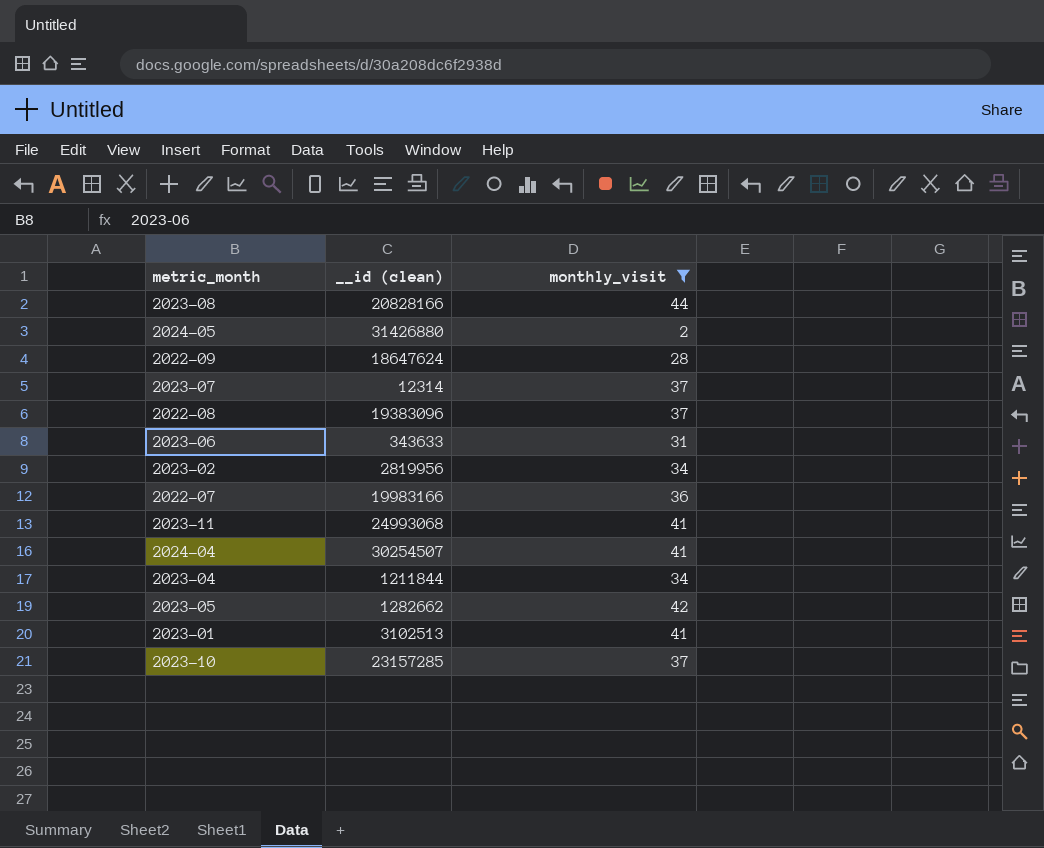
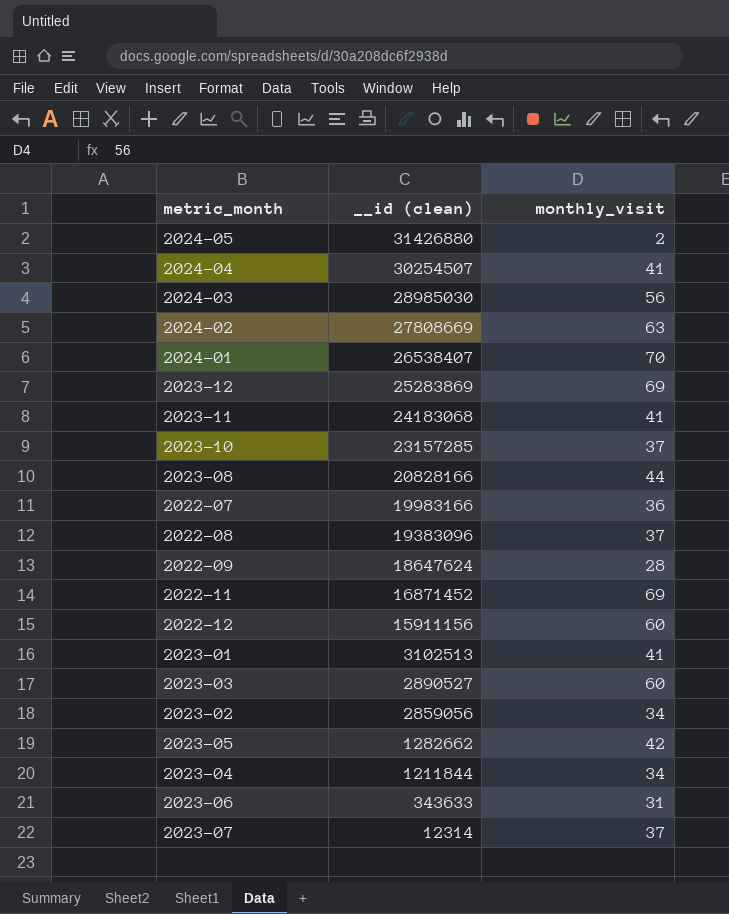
filter: monthly_visit <= 44 -> none
row order: none -> __id (clean) descending
2023-11 | __id (clean): 24993068 -> 24183068
2023-02 | __id (clean): 2819956 -> 2859056

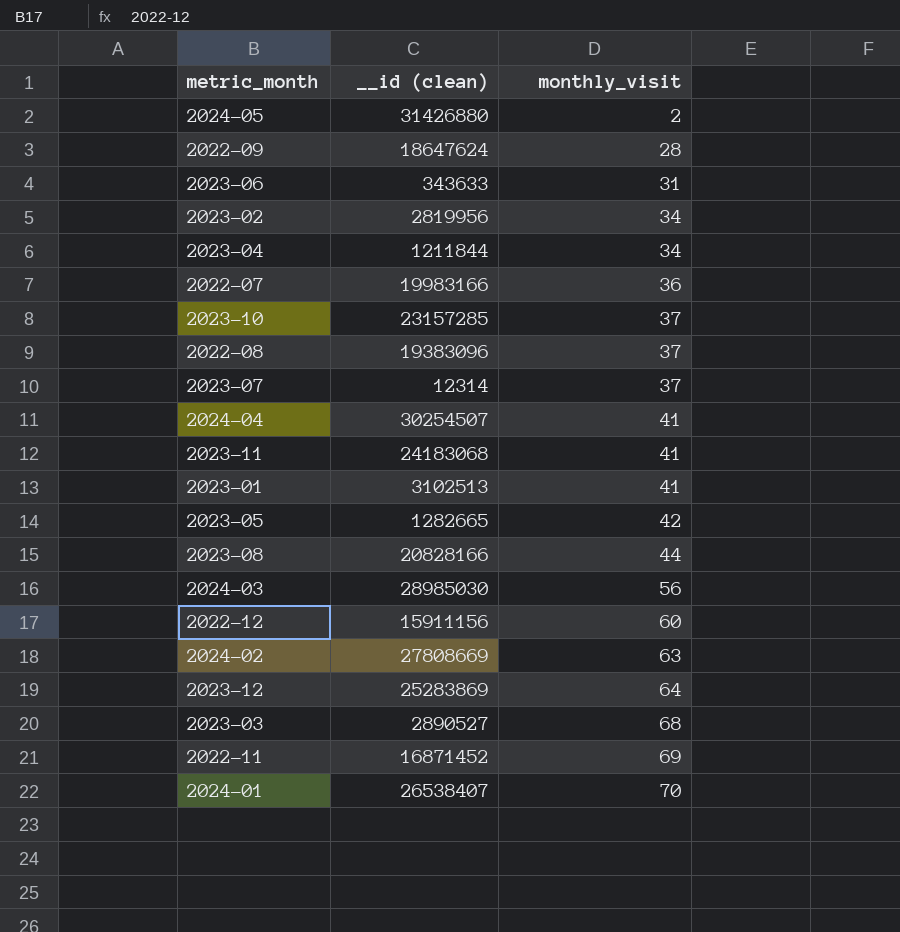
row order: __id (clean) descending -> monthly_visit ascending
2023-02 | __id (clean): 2859056 -> 2819956
2023-05 | __id (clean): 1282662 -> 1282665
2023-12 | monthly_visit: 69 -> 64
2023-03 | monthly_visit: 60 -> 68

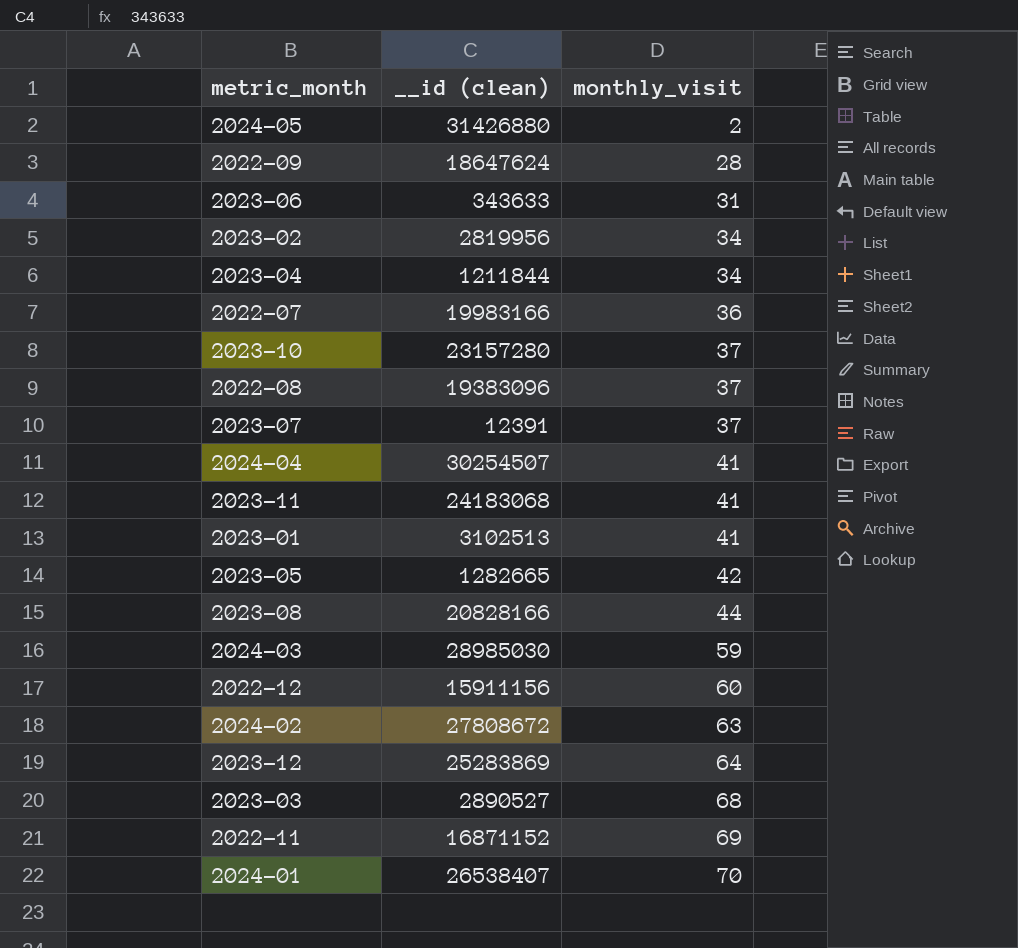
2023-10 | __id (clean): 23157285 -> 23157280
2023-07 | __id (clean): 12314 -> 12391
2024-03 | monthly_visit: 56 -> 59
2024-02 | __id (clean): 27808669 -> 27808672
2022-11 | __id (clean): 16871452 -> 16871152

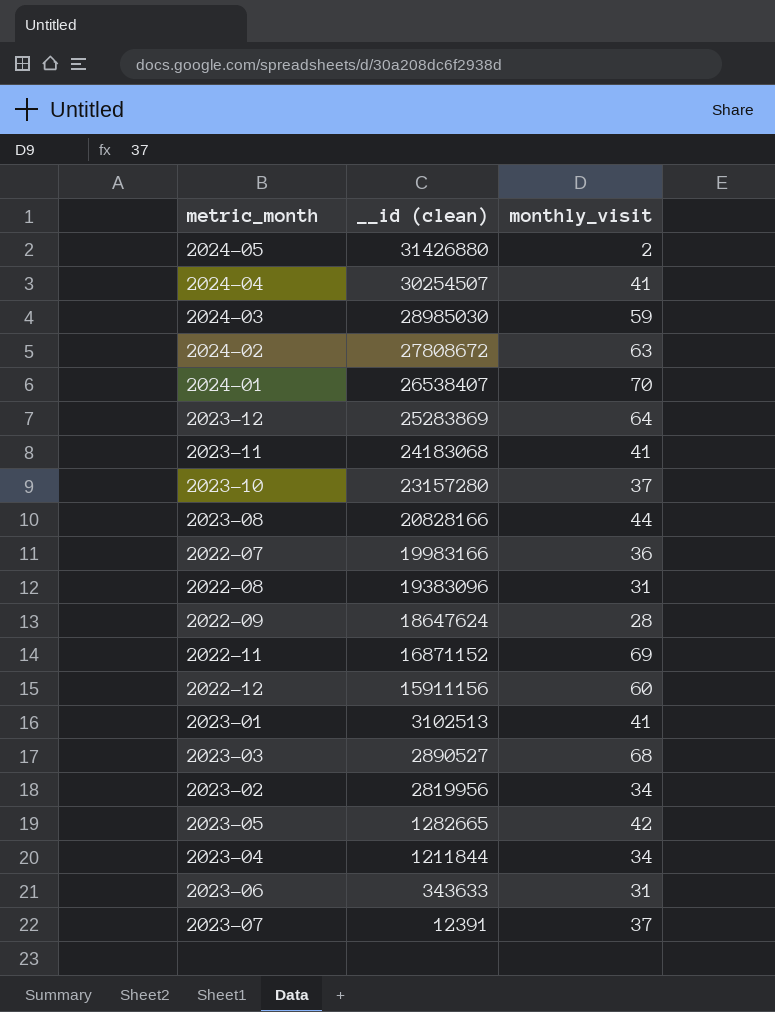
row order: monthly_visit ascending -> __id (clean) descending
2022-08 | monthly_visit: 37 -> 31

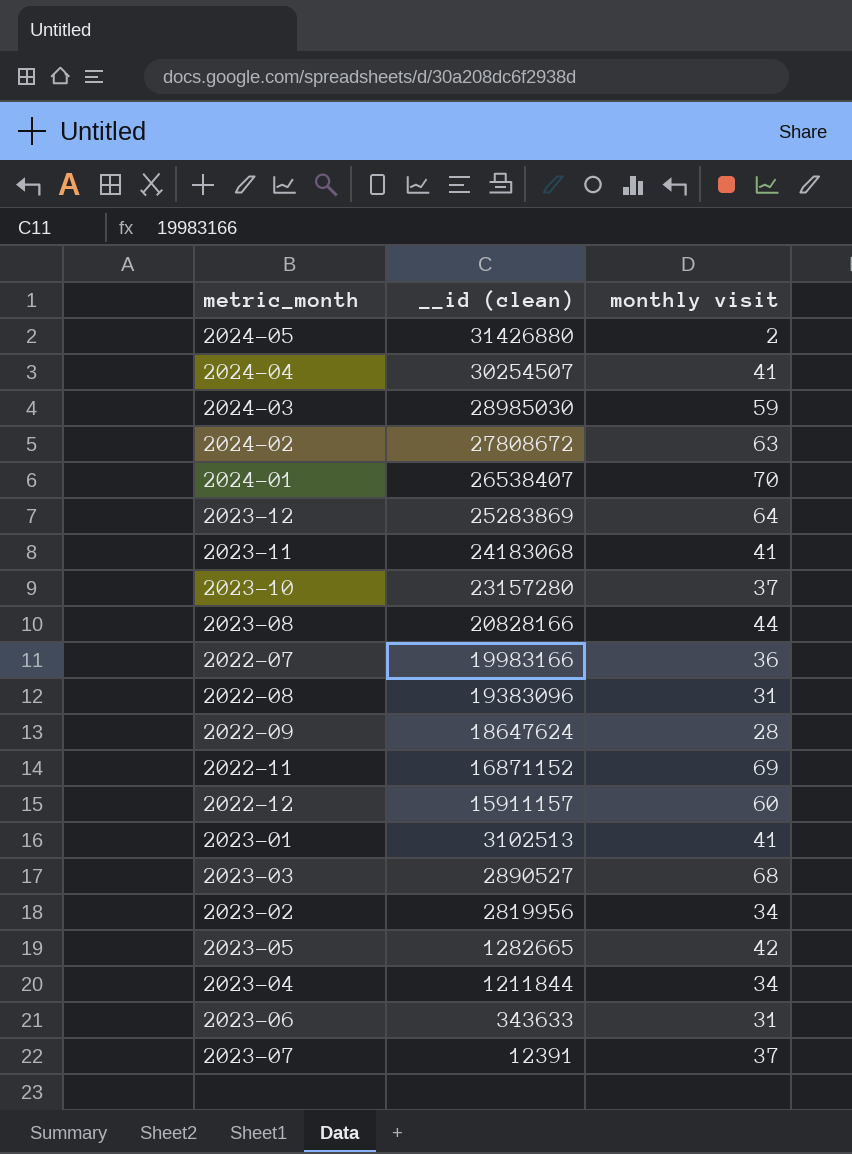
column name: monthly_visit -> monthly visit
2022-12 | __id (clean): 15911156 -> 15911157

